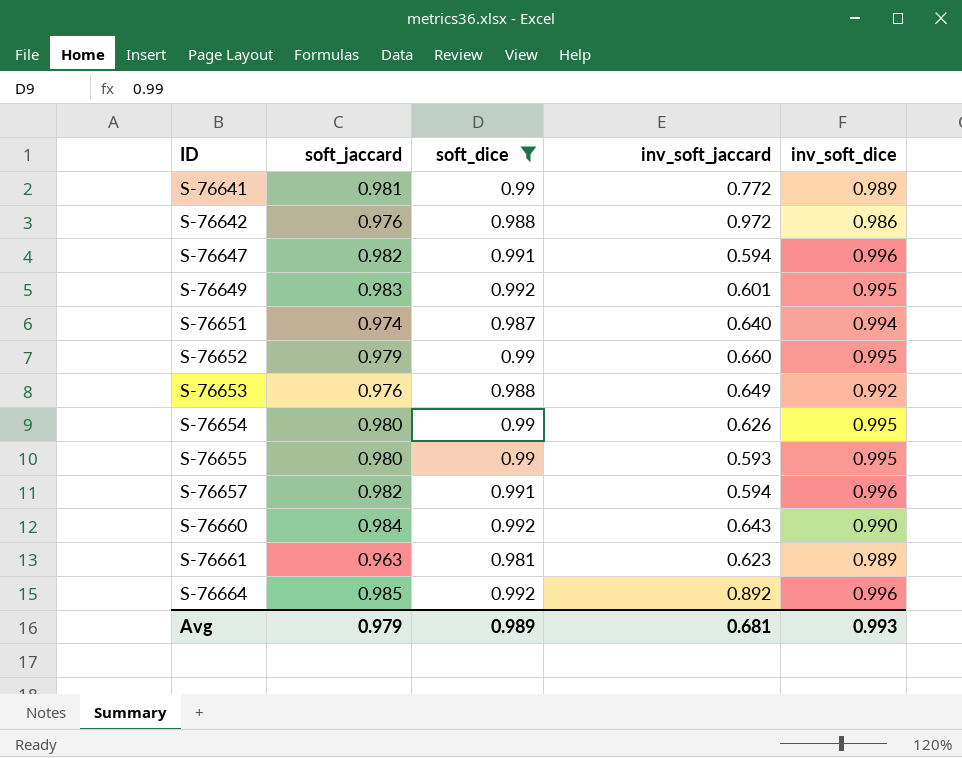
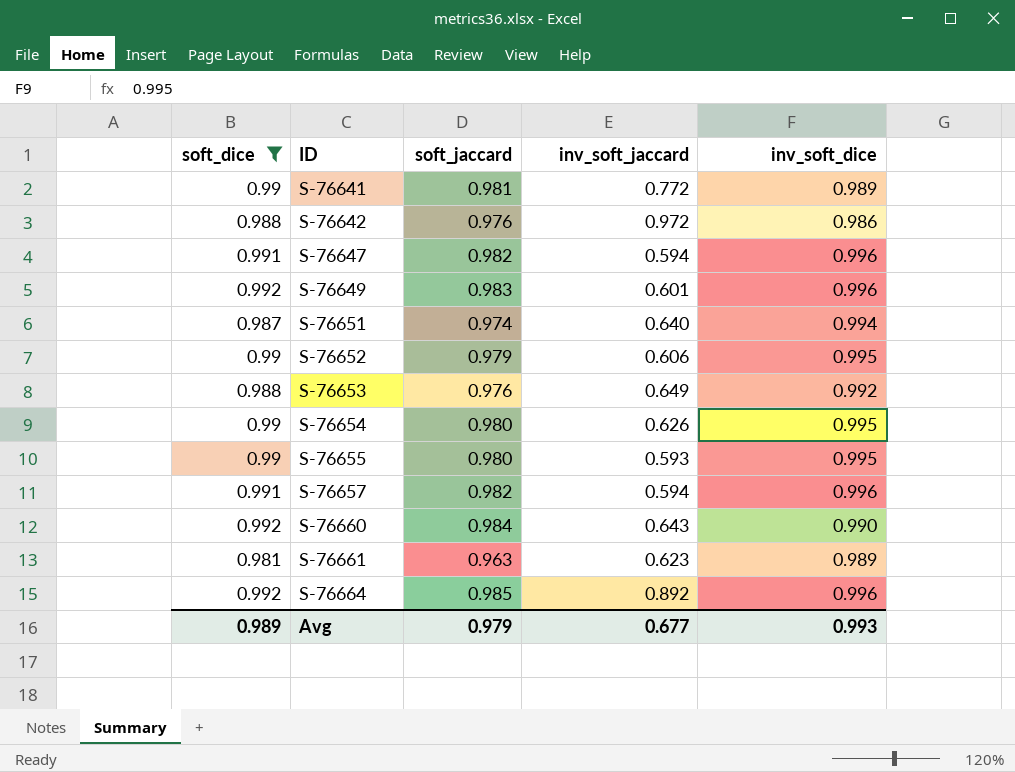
column soft_dice | position: 3 -> 1
S-76649 | inv_soft_dice: 0.995 -> 0.996
S-76652 | inv_soft_jaccard: 0.660 -> 0.606
Avg | inv_soft_jaccard: 0.681 -> 0.677

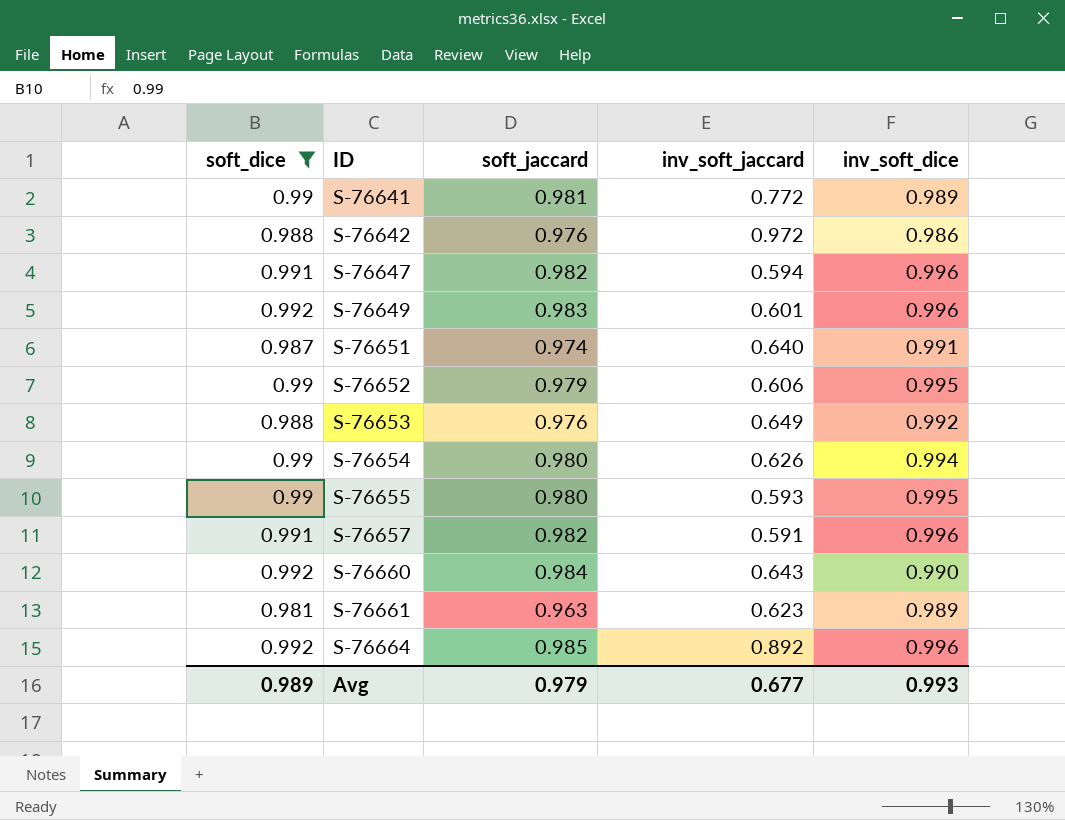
S-76651 | inv_soft_dice: 0.994 -> 0.991
S-76654 | inv_soft_dice: 0.995 -> 0.994
S-76657 | inv_soft_jaccard: 0.594 -> 0.591

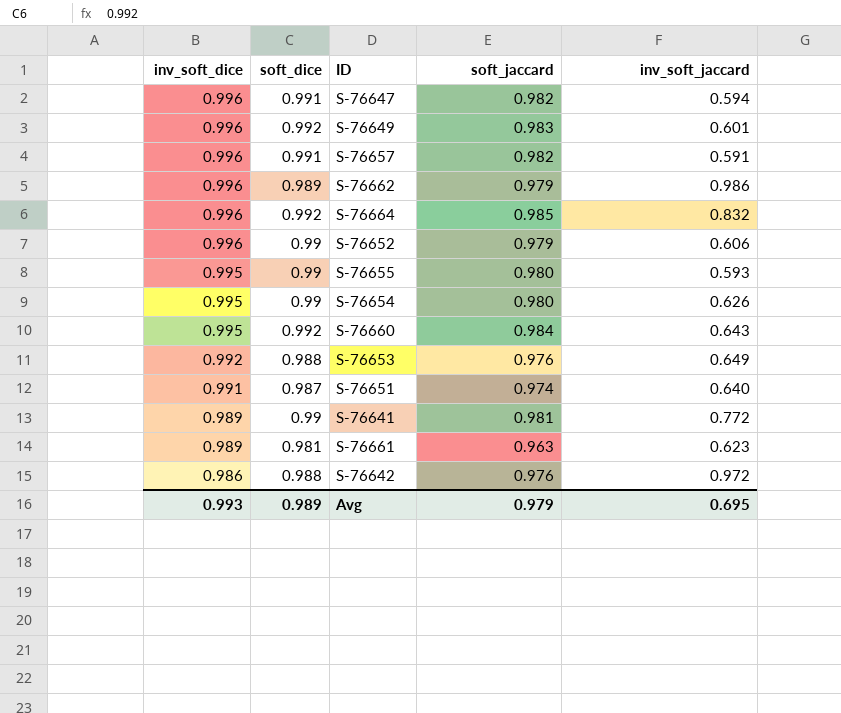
filter: soft_dice != 0.989 -> none
row order: ID ascending -> inv_soft_dice descending
column inv_soft_dice | position: 5 -> 1
S-76664 | inv_soft_jaccard: 0.892 -> 0.832
S-76652 | inv_soft_dice: 0.995 -> 0.996
S-76654 | inv_soft_dice: 0.994 -> 0.995
S-76660 | inv_soft_dice: 0.990 -> 0.995
Avg | inv_soft_jaccard: 0.677 -> 0.695

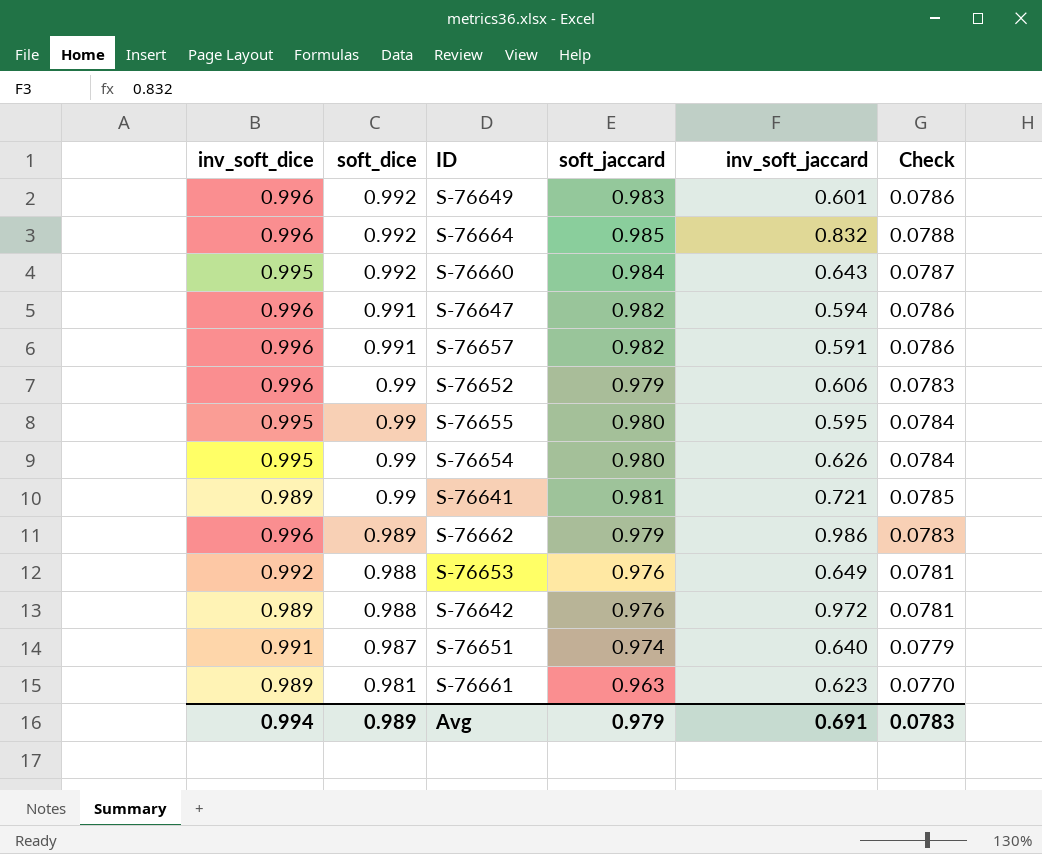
row order: inv_soft_dice descending -> soft_dice descending
column Check | formula: none -> [soft_jaccard] * 0.08
S-76655 | inv_soft_jaccard: 0.593 -> 0.595
S-76641 | inv_soft_jaccard: 0.772 -> 0.721
S-76642 | inv_soft_dice: 0.986 -> 0.989
Avg | inv_soft_dice: 0.993 -> 0.994
Avg | inv_soft_jaccard: 0.695 -> 0.691

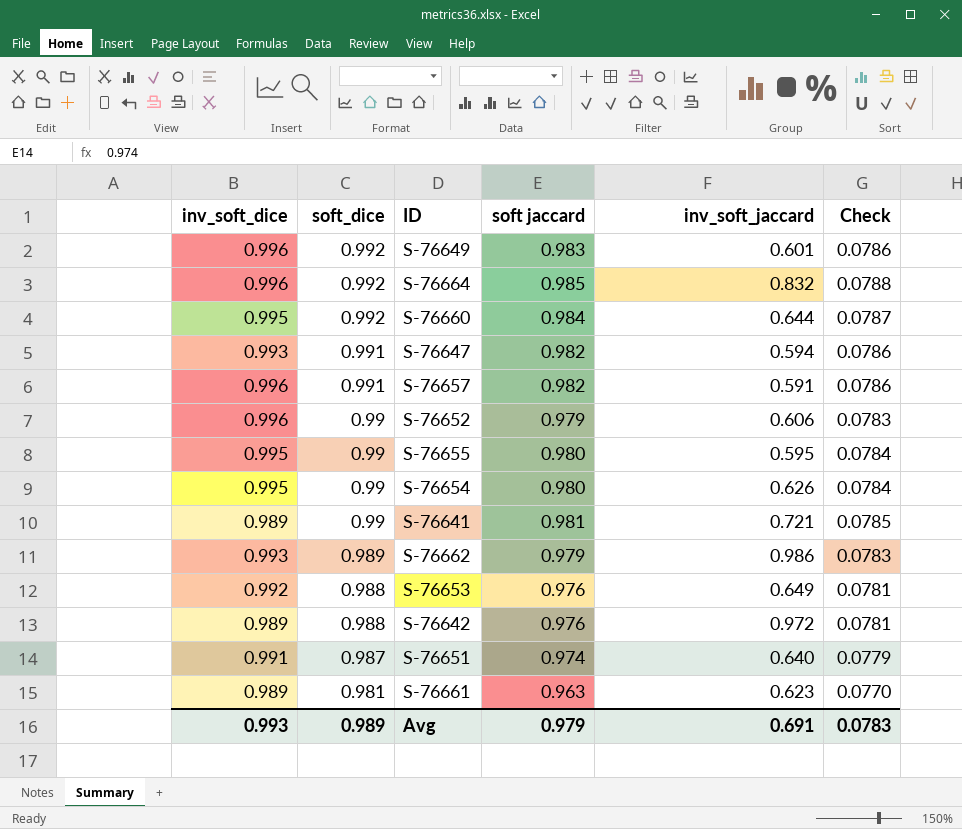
column name: soft_jaccard -> soft jaccard
S-76660 | inv_soft_jaccard: 0.643 -> 0.644
S-76647 | inv_soft_dice: 0.996 -> 0.993
S-76662 | inv_soft_dice: 0.996 -> 0.993
Avg | inv_soft_dice: 0.994 -> 0.993

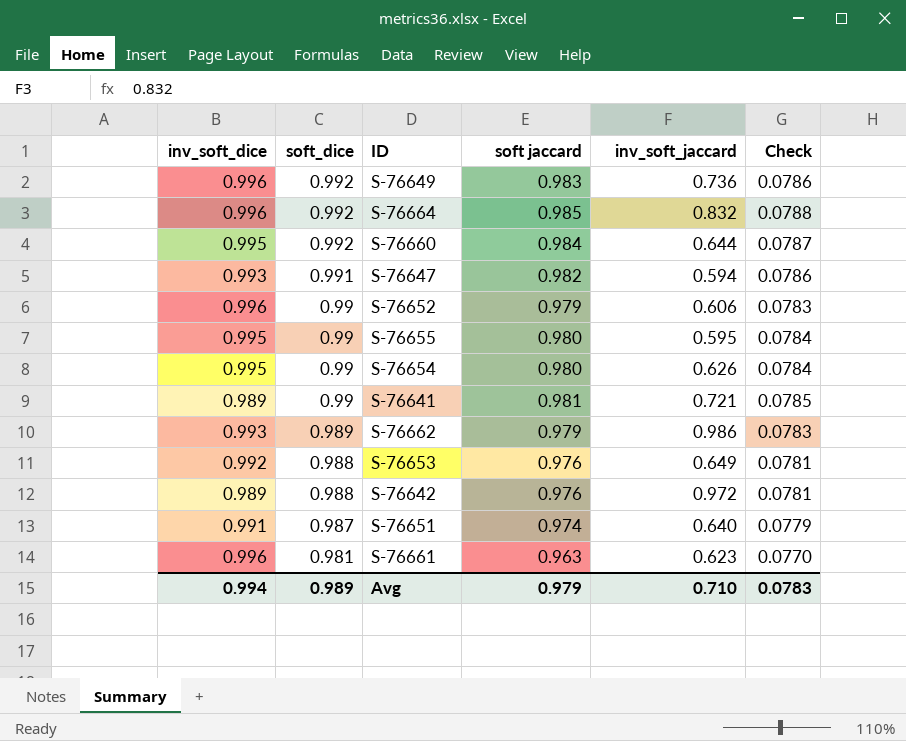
row S-76657: 0.996 | 0.991 | 0.982 | 0.591 | 0.0786 -> none
S-76649 | inv_soft_jaccard: 0.601 -> 0.736
S-76661 | inv_soft_dice: 0.989 -> 0.996
Avg | inv_soft_dice: 0.993 -> 0.994
Avg | inv_soft_jaccard: 0.691 -> 0.710

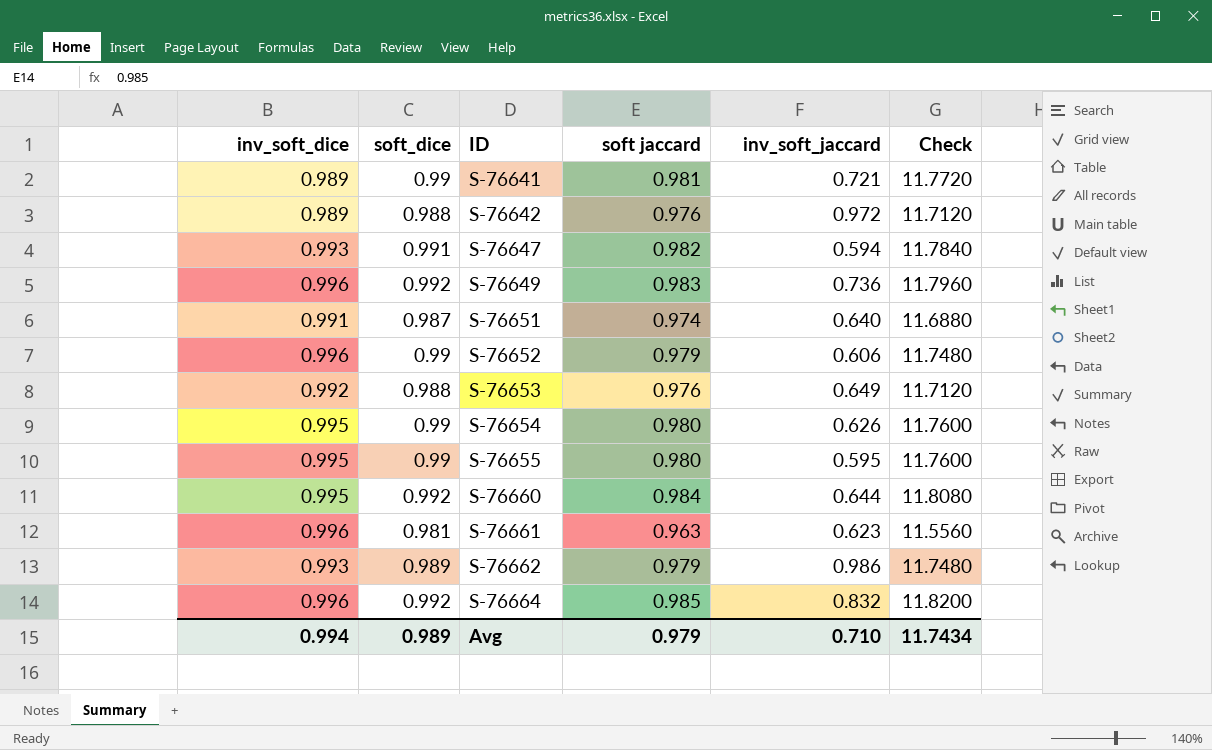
row order: soft_dice descending -> ID ascending
column Check | formula: [soft jaccard] * 0.08 -> [soft jaccard] * 12
Avg | Check: 0.0783 -> 11.7434

